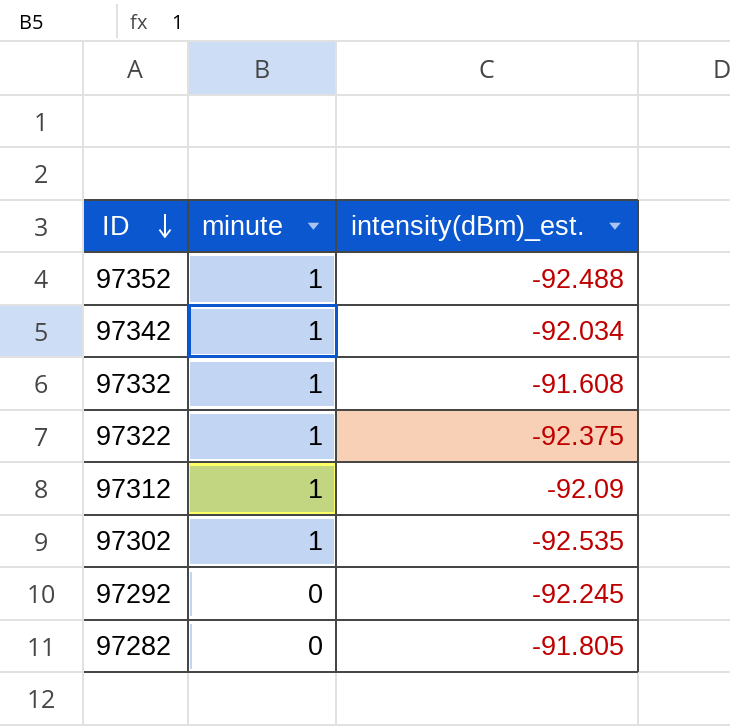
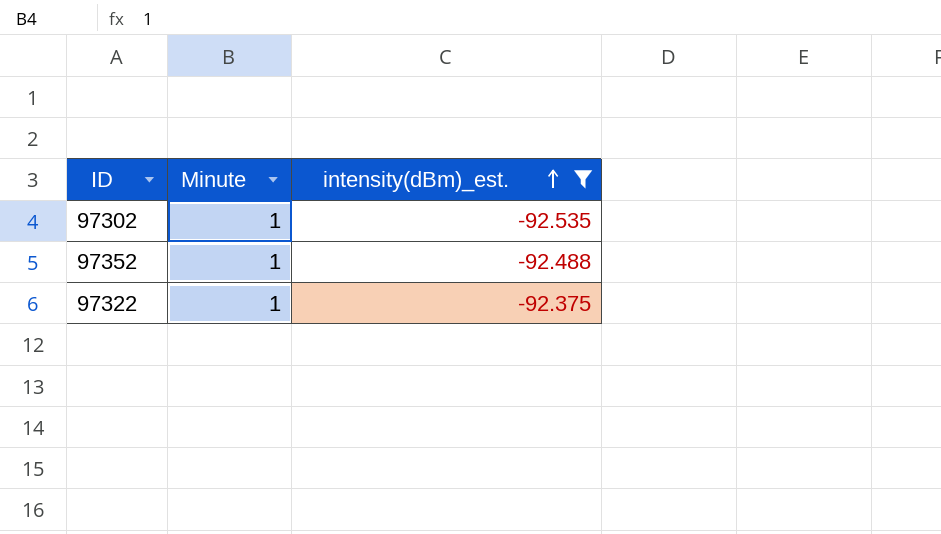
filter: none -> intensity(dBm)_est. <= -92.375
row order: ID descending -> intensity(dBm)_est. ascending
column name: minute -> Minute

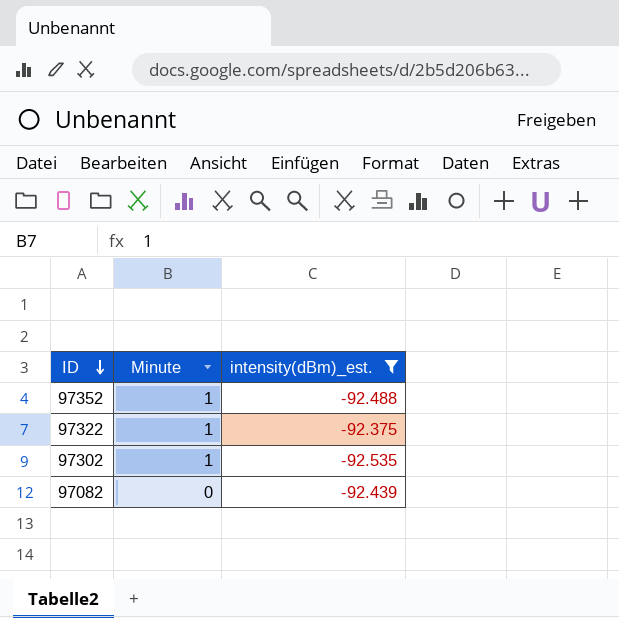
row order: intensity(dBm)_est. ascending -> ID descending
row 97082: none -> 0 | -92.439

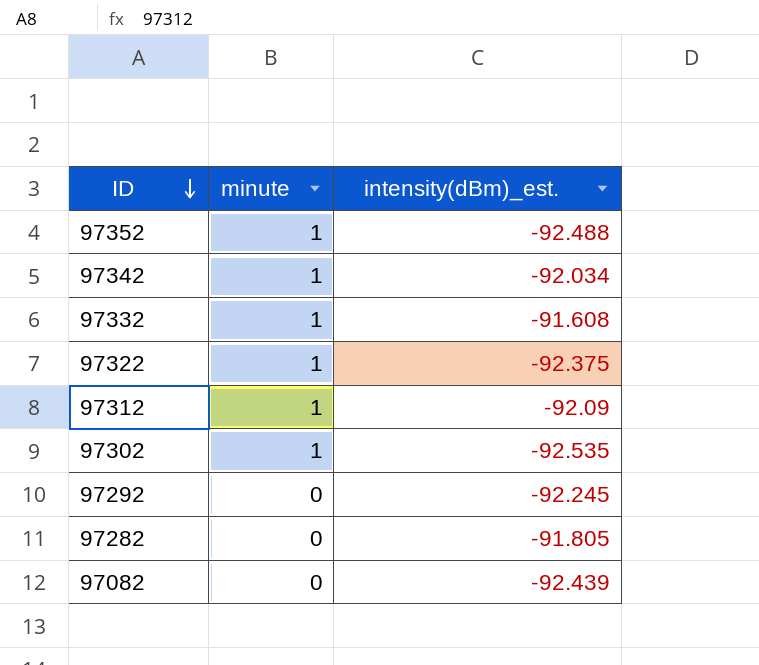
filter: intensity(dBm)_est. <= -92.375 -> none
column name: Minute -> minute

